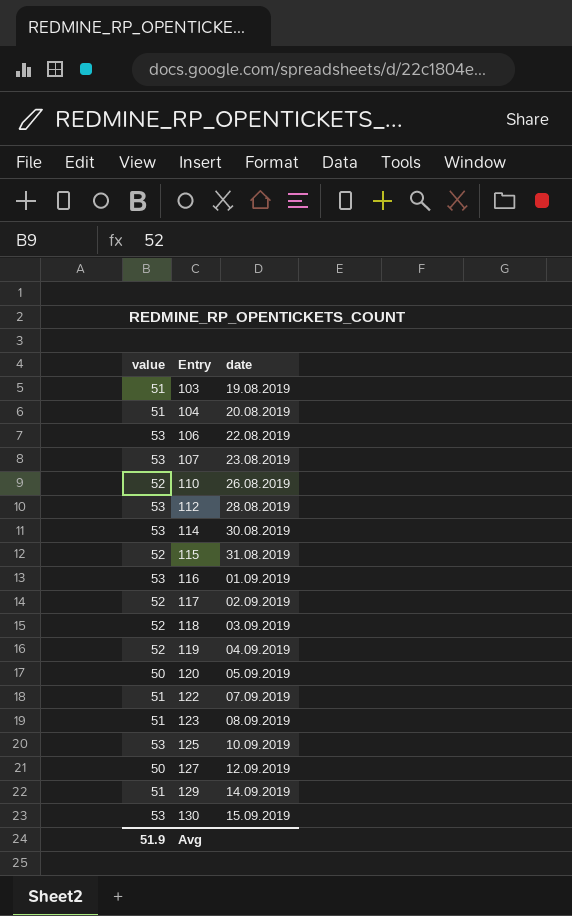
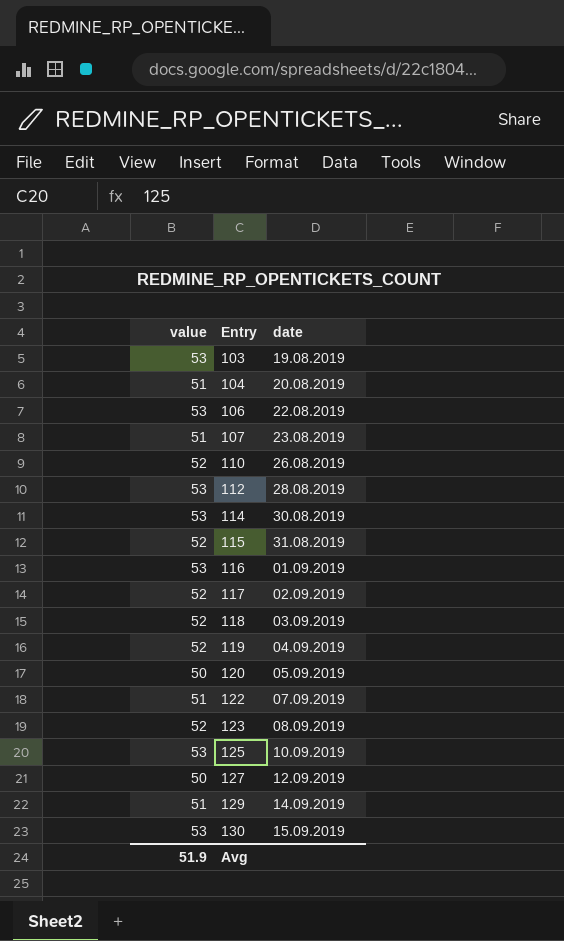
103 | value: 51 -> 53
107 | value: 53 -> 51
123 | value: 51 -> 52

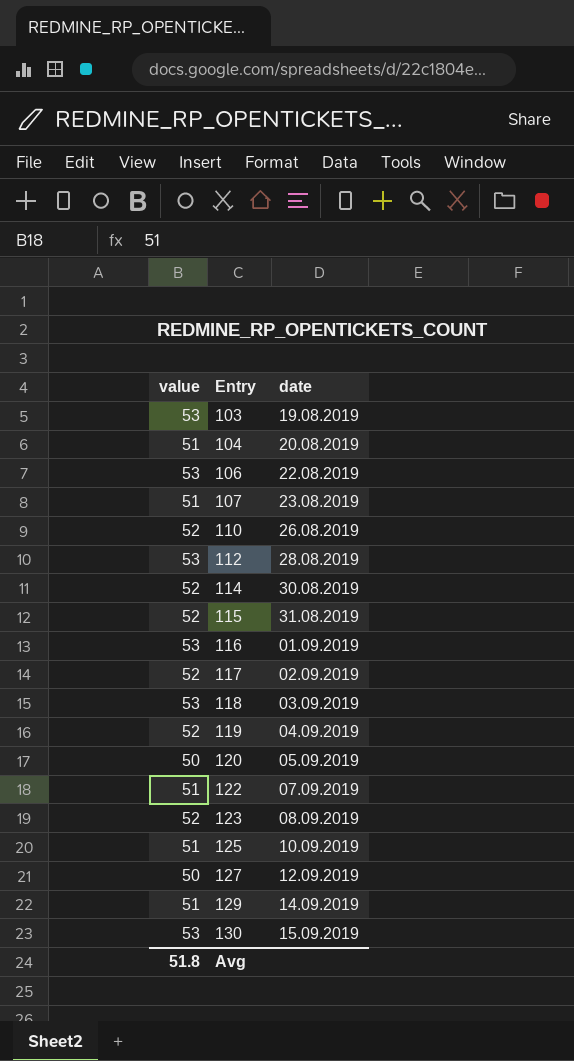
114 | value: 53 -> 52
118 | value: 52 -> 53
125 | value: 53 -> 51
Avg | value: 51.9 -> 51.8

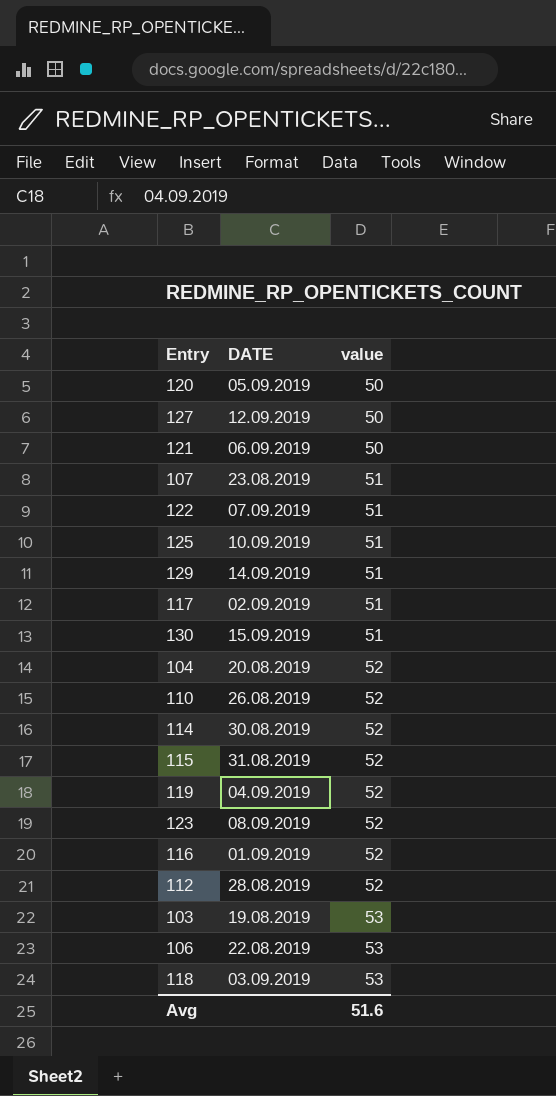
row order: Entry ascending -> value ascending
column name: date -> DATE
column value | position: 1 -> 3
row 121: none -> 06.09.2019 | 50
117 | value: 52 -> 51
130 | value: 53 -> 51
104 | value: 51 -> 52
116 | value: 53 -> 52
112 | value: 53 -> 52
Avg | value: 51.8 -> 51.6

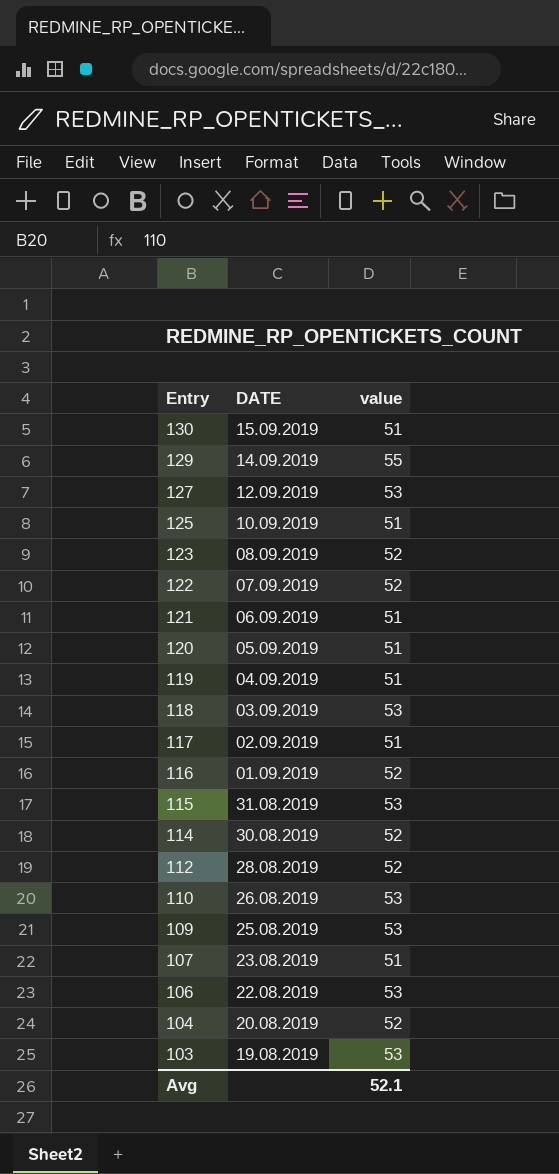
row order: value ascending -> Entry descending
129 | value: 51 -> 55
127 | value: 50 -> 53
122 | value: 51 -> 52
121 | value: 50 -> 51
120 | value: 50 -> 51
119 | value: 52 -> 51
115 | value: 52 -> 53
110 | value: 52 -> 53
row 109: none -> 25.08.2019 | 53
Avg | value: 51.6 -> 52.1

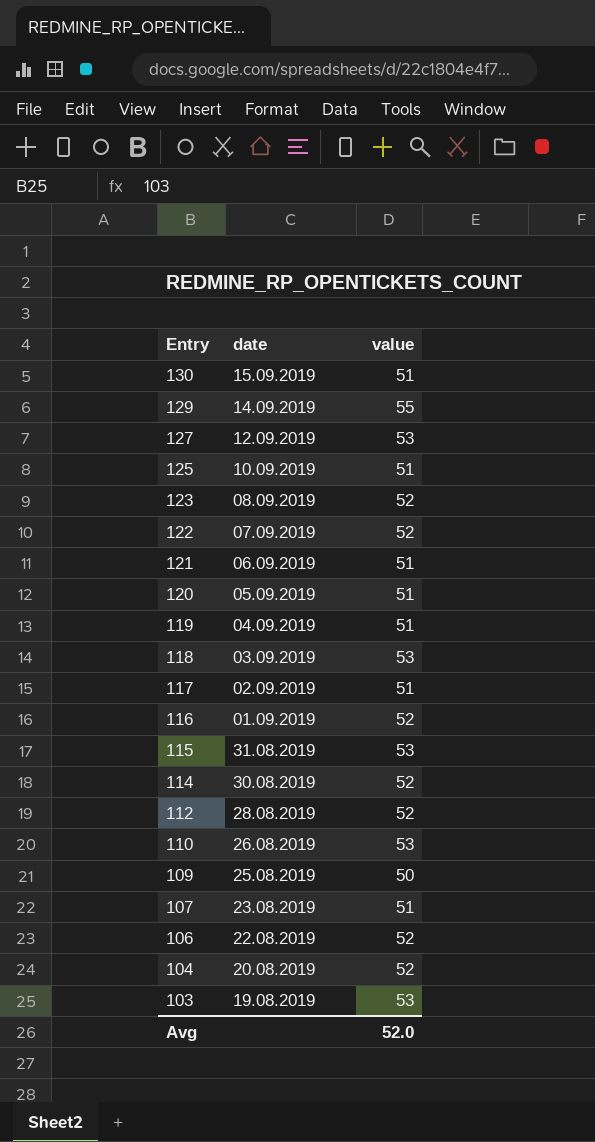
column name: DATE -> date
109 | value: 53 -> 50
106 | value: 53 -> 52
Avg | value: 52.1 -> 52.0

